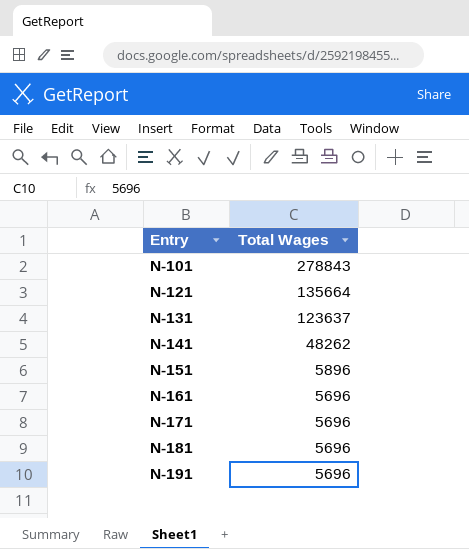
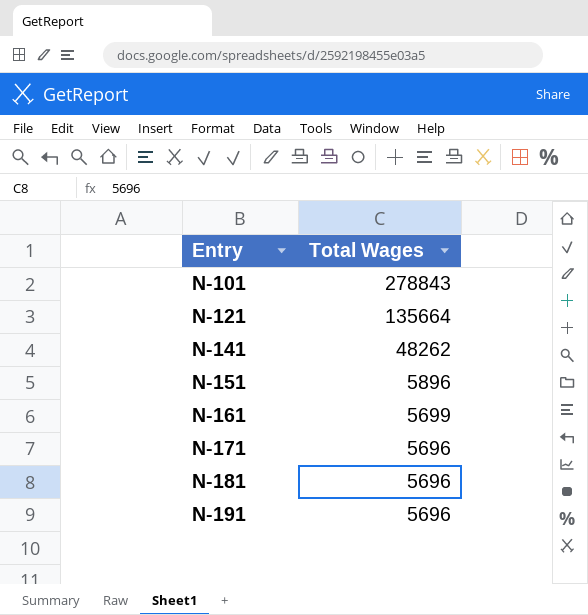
row N-131: 123637 -> none
N-161 | Total Wages: 5696 -> 5699

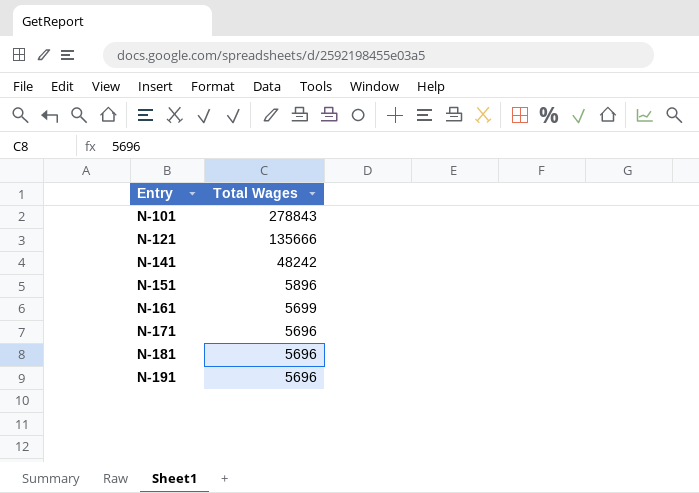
N-121 | Total Wages: 135664 -> 135666
N-141 | Total Wages: 48262 -> 48242

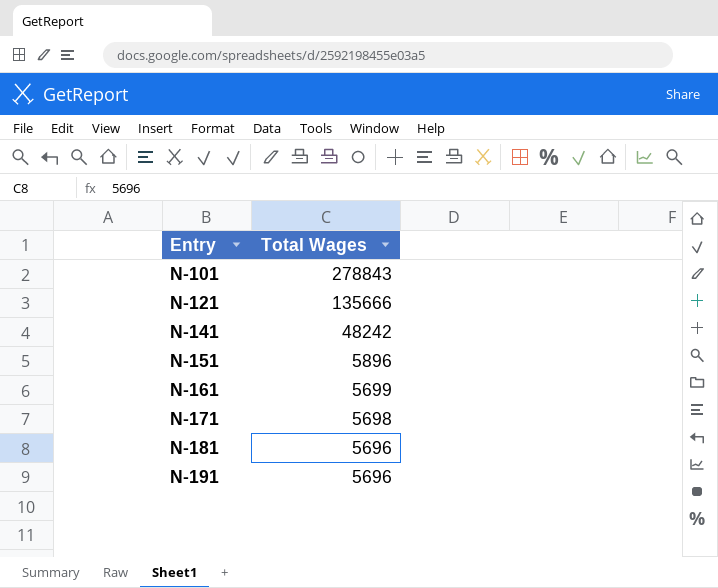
N-171 | Total Wages: 5696 -> 5698

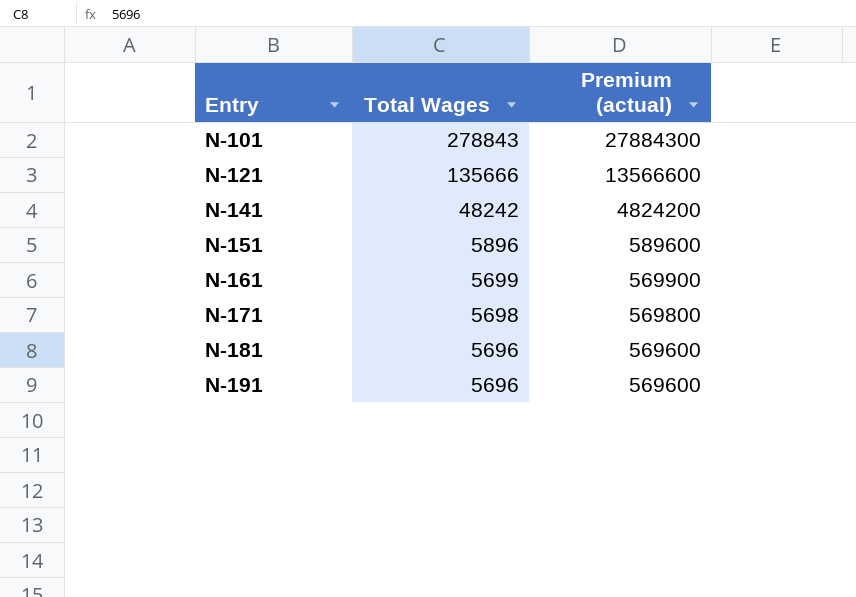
column Premium (actual) | formula: none -> [Total Wages] * 100

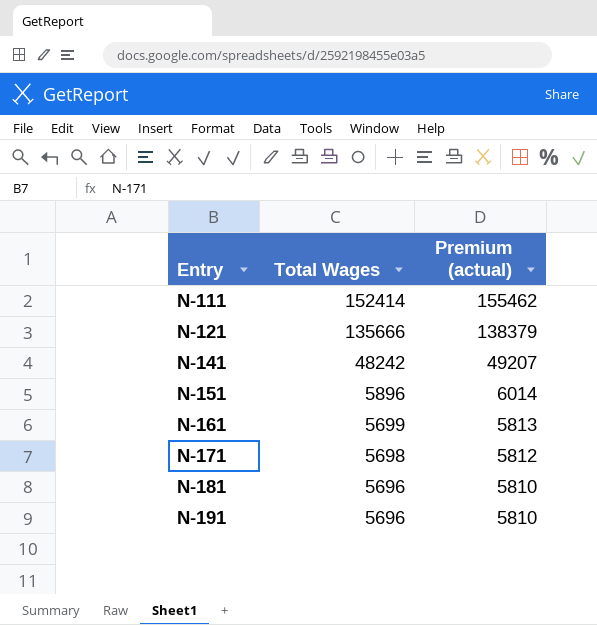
column Premium (actual) | formula: [Total Wages] * 100 -> [Total Wages] * 1.02
row N-101: 278843 | 27884300 -> none
row N-111: none -> 152414 | 155462

